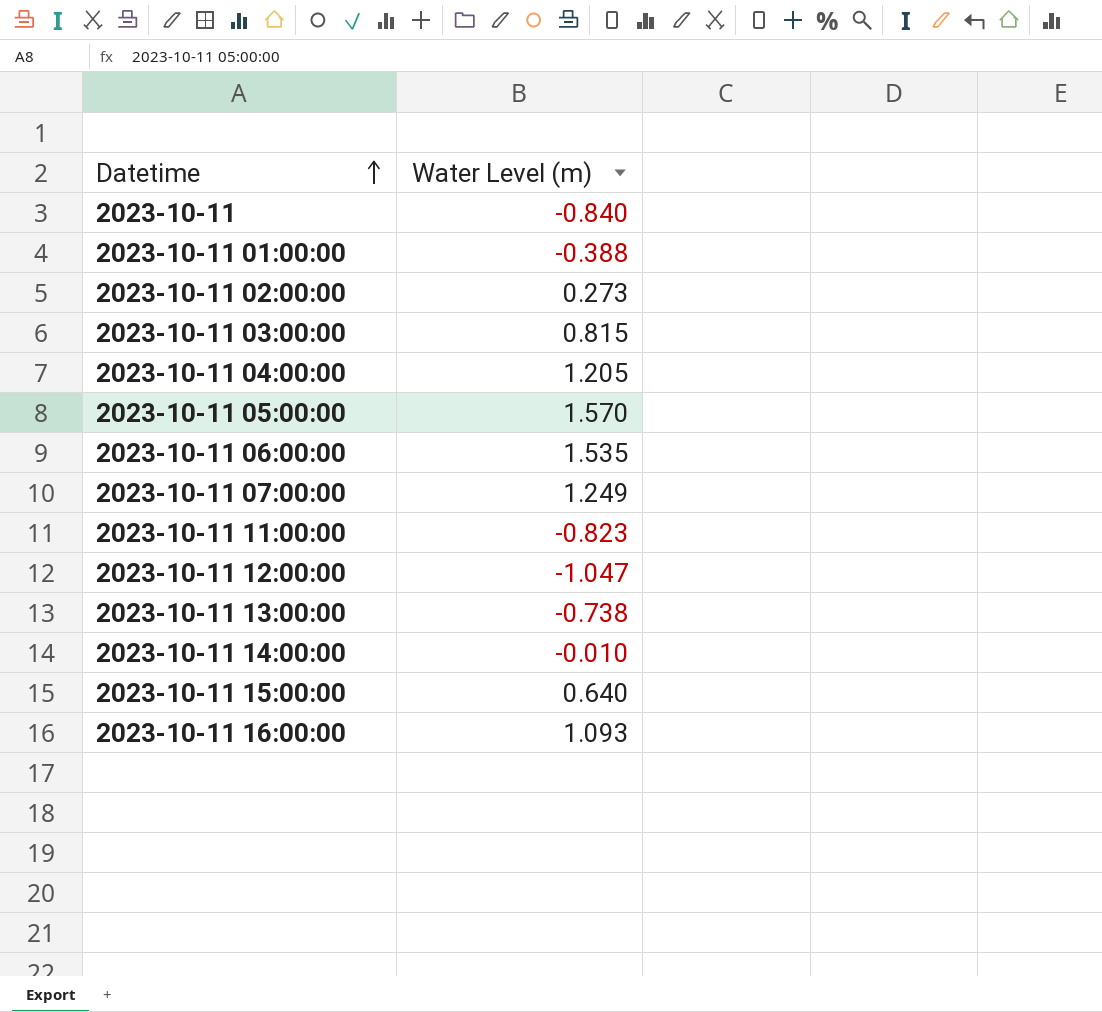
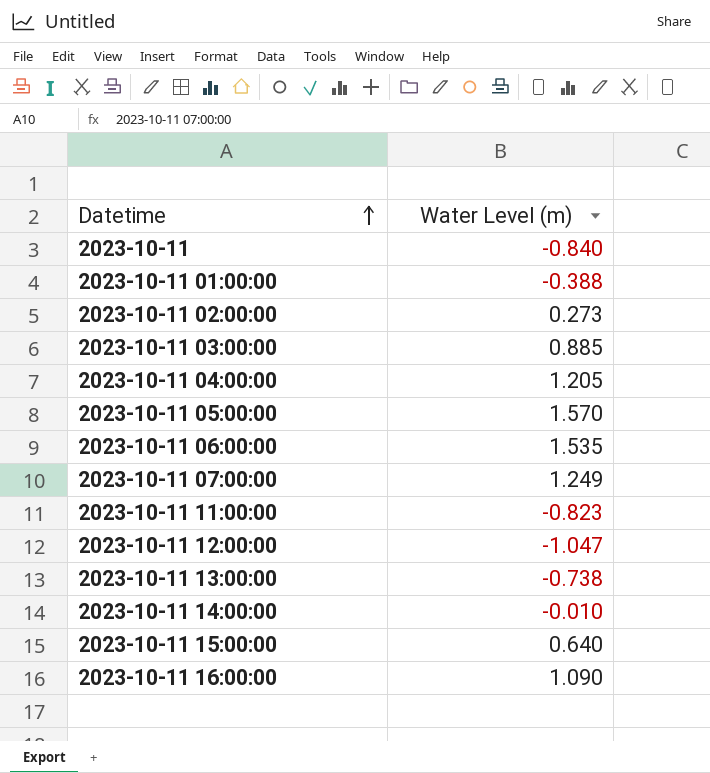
2023-10-11 03:00:00 | Water Level (m): 0.815 -> 0.885
2023-10-11 16:00:00 | Water Level (m): 1.093 -> 1.090

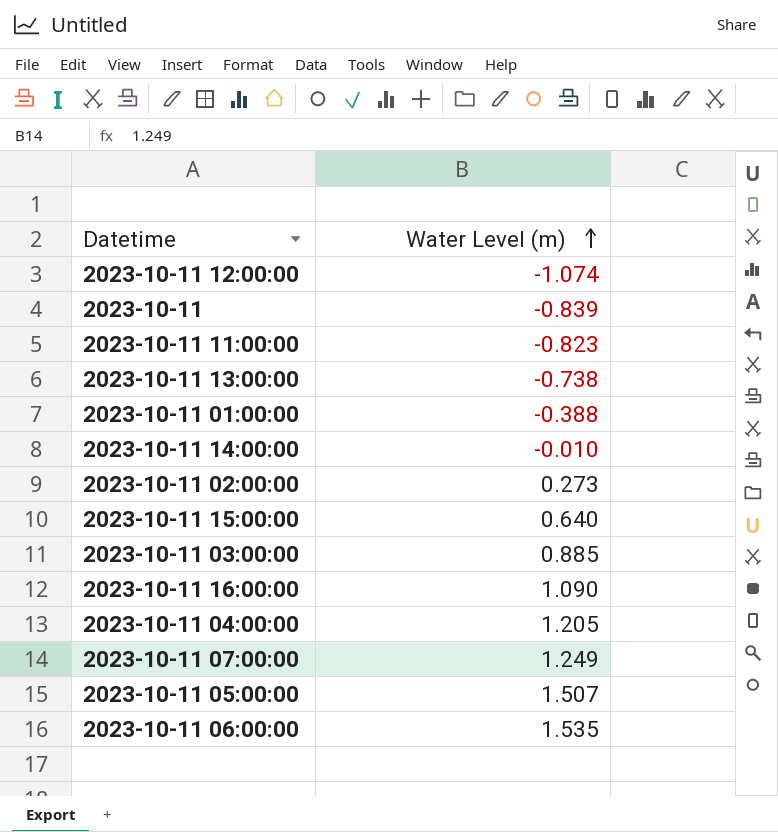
row order: Datetime ascending -> Water Level (m) ascending
2023-10-11 12:00:00 | Water Level (m): -1.047 -> -1.074
2023-10-11 | Water Level (m): -0.840 -> -0.839
2023-10-11 05:00:00 | Water Level (m): 1.570 -> 1.507

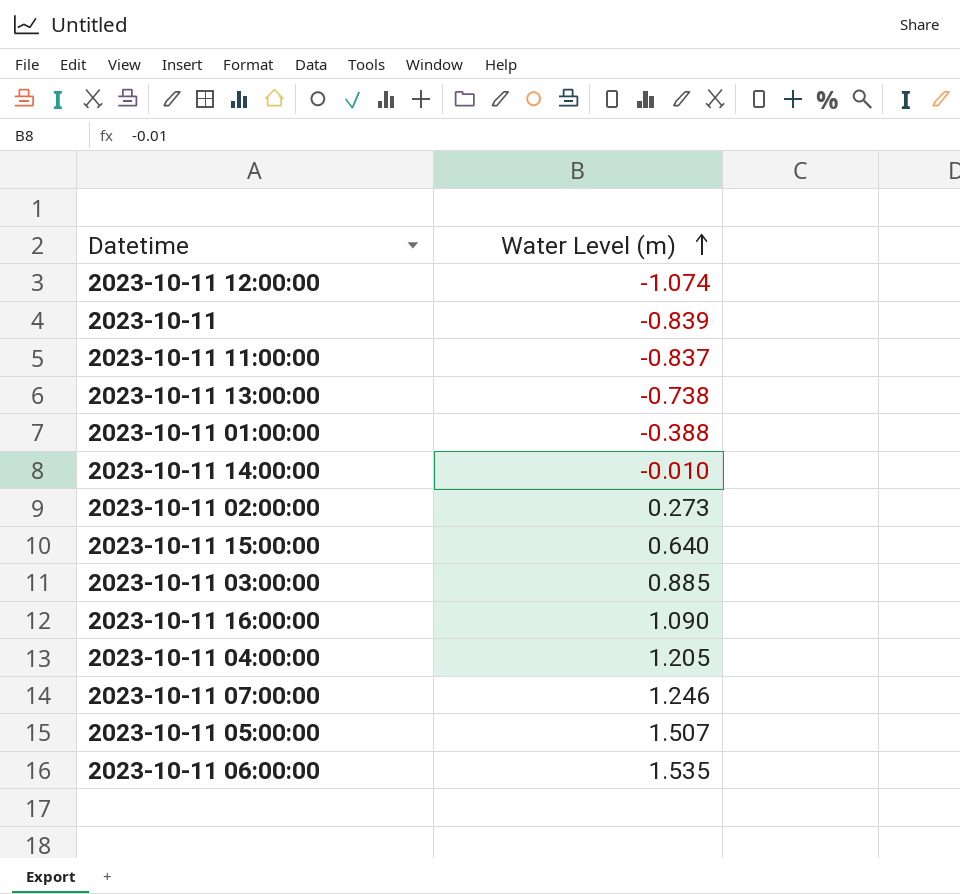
2023-10-11 11:00:00 | Water Level (m): -0.823 -> -0.837
2023-10-11 07:00:00 | Water Level (m): 1.249 -> 1.246

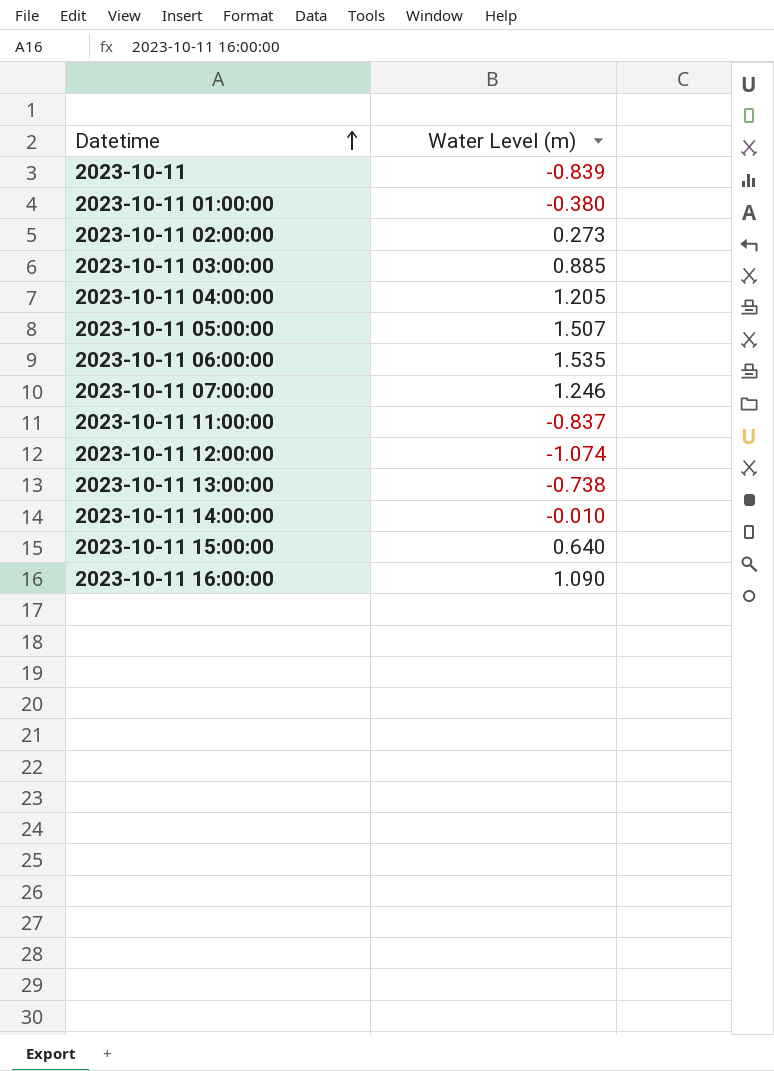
row order: Water Level (m) ascending -> Datetime ascending
2023-10-11 01:00:00 | Water Level (m): -0.388 -> -0.380

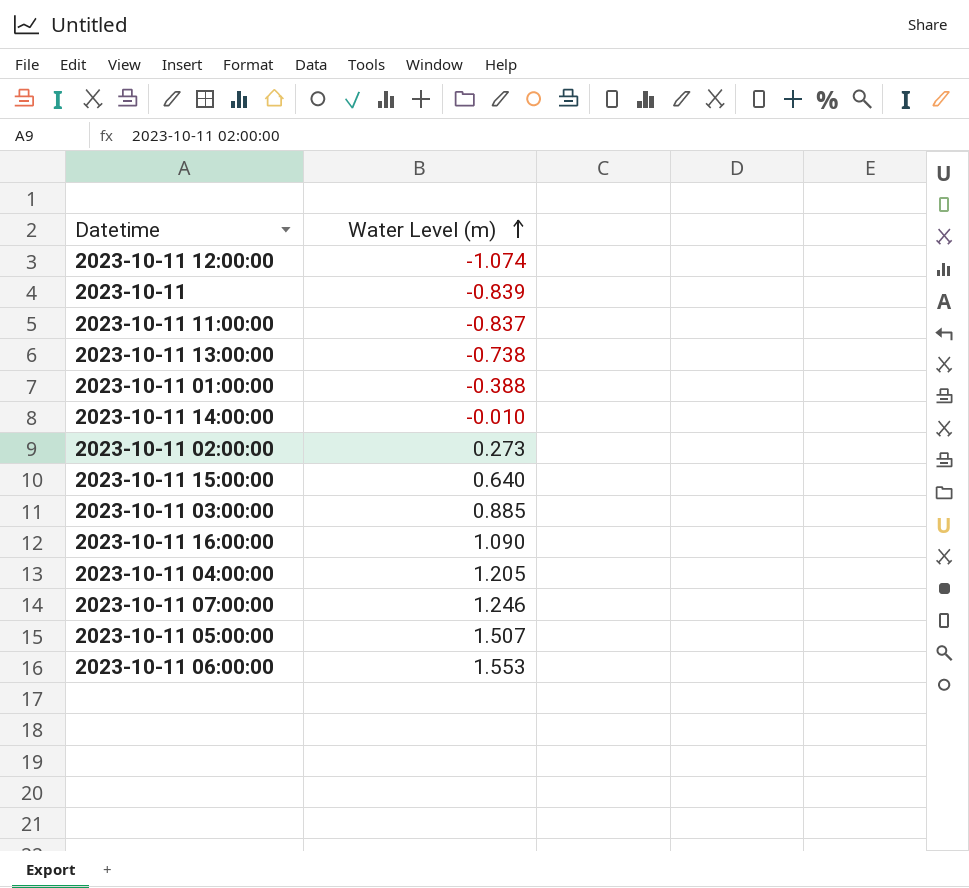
row order: Datetime ascending -> Water Level (m) ascending
2023-10-11 01:00:00 | Water Level (m): -0.380 -> -0.388
2023-10-11 06:00:00 | Water Level (m): 1.535 -> 1.553

